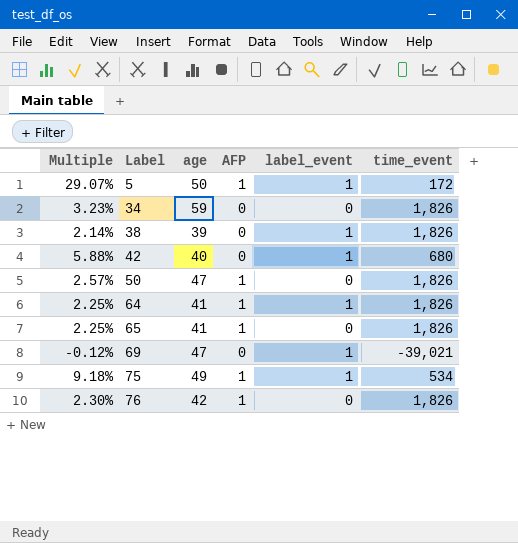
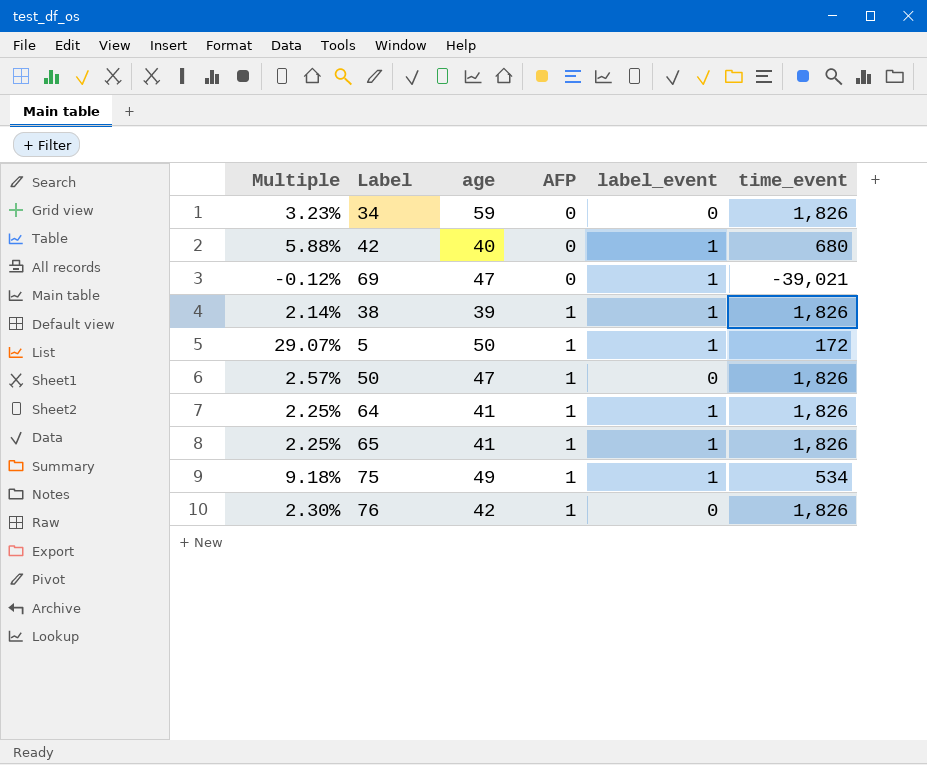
row order: Label ascending -> AFP ascending
38 | AFP: 0 -> 1
65 | label_event: 0 -> 1

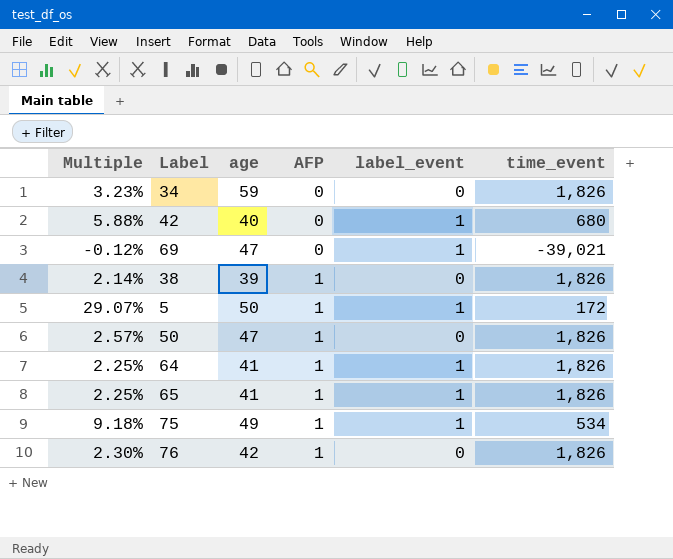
38 | label_event: 1 -> 0

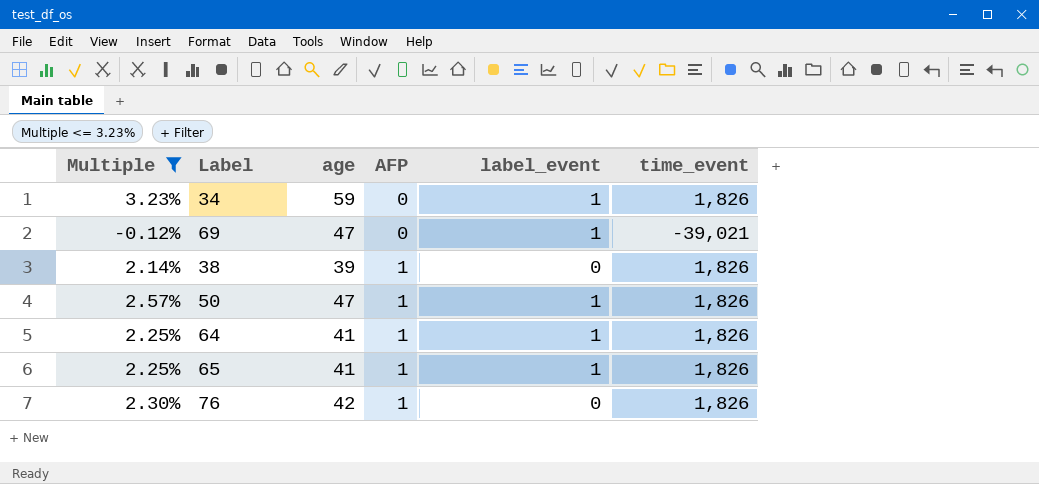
filter: none -> Multiple <= 3.23%
34 | label_event: 0 -> 1
50 | label_event: 0 -> 1

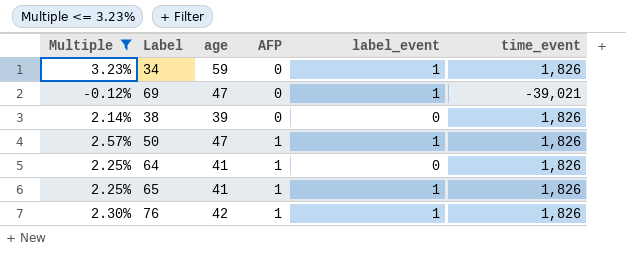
38 | AFP: 1 -> 0
64 | label_event: 1 -> 0
76 | label_event: 0 -> 1

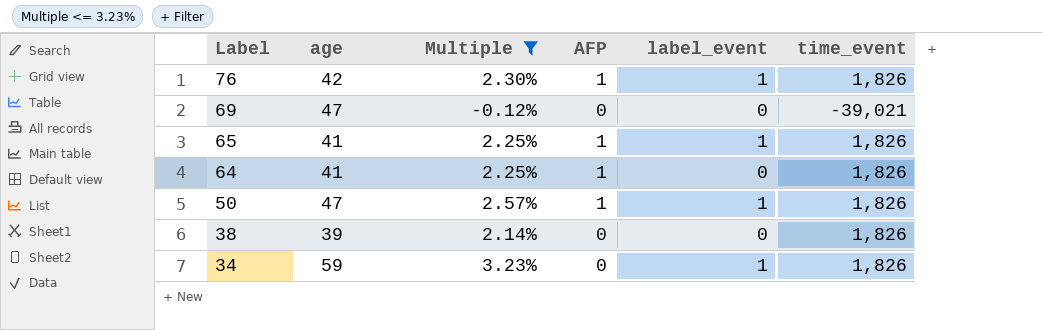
row order: AFP ascending -> Label descending
column Multiple | position: 1 -> 3
69 | label_event: 1 -> 0

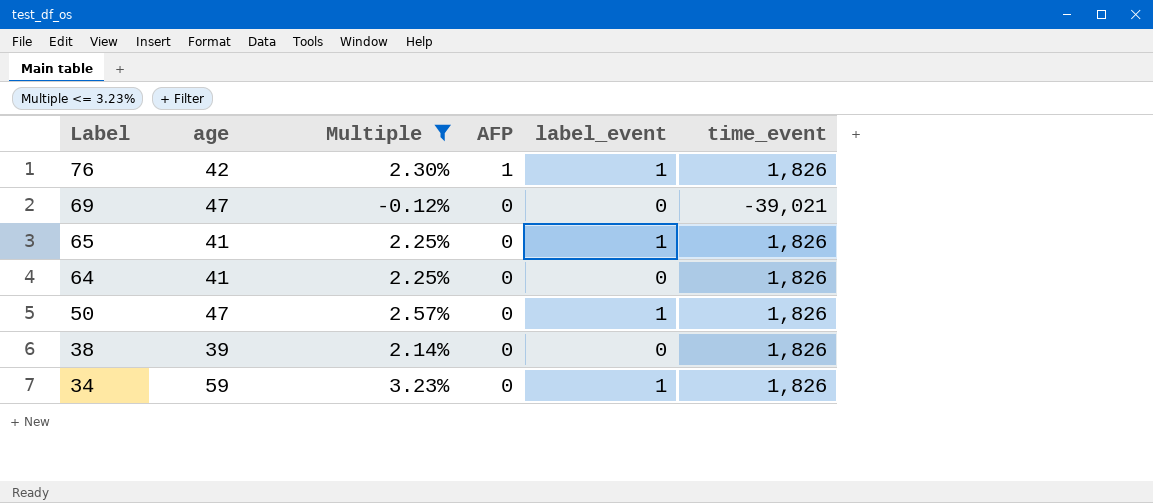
65 | AFP: 1 -> 0
64 | AFP: 1 -> 0
50 | AFP: 1 -> 0

